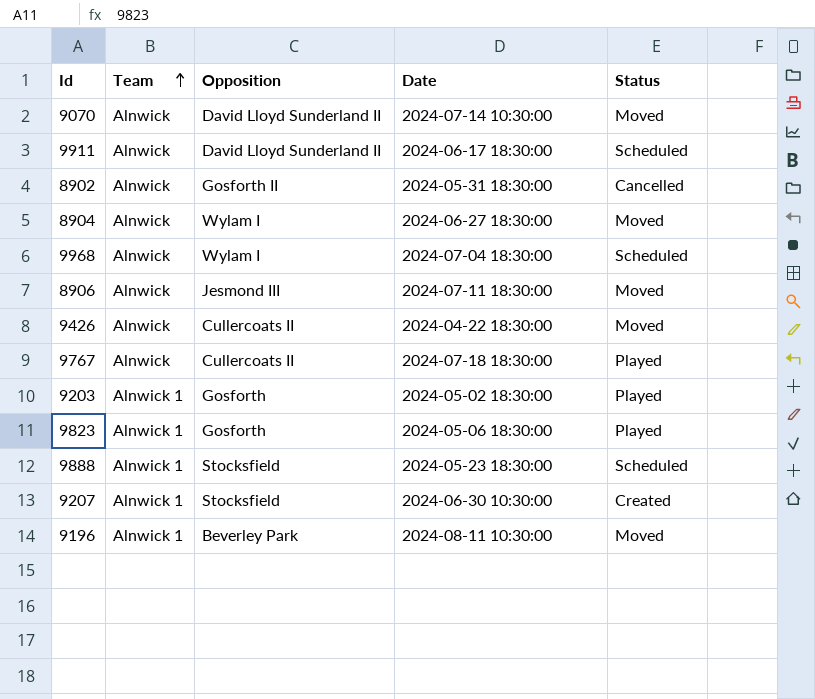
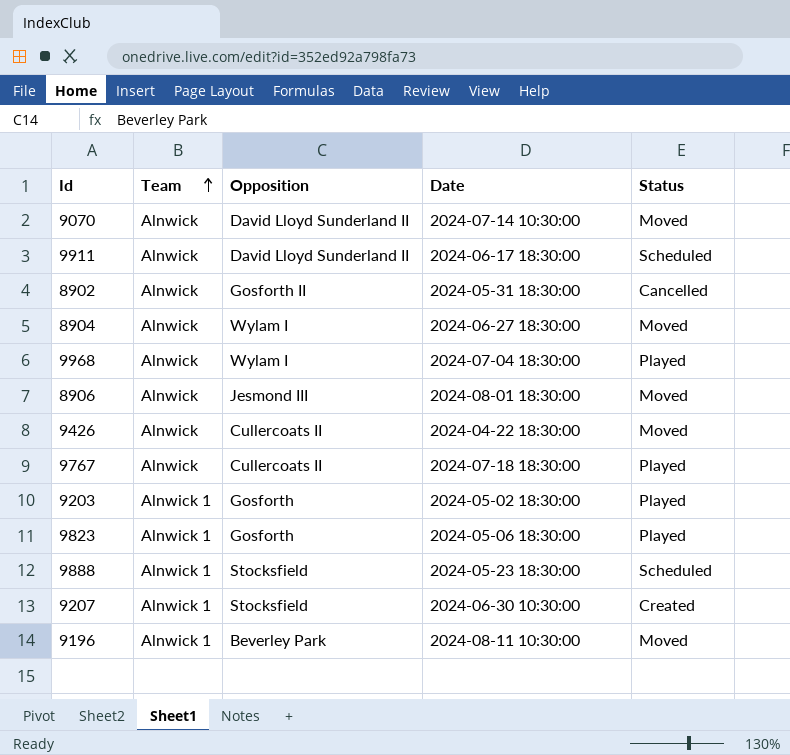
9968 | Status: Scheduled -> Played
8906 | Date: 2024-07-11 18:30:00 -> 2024-08-01 18:30:00

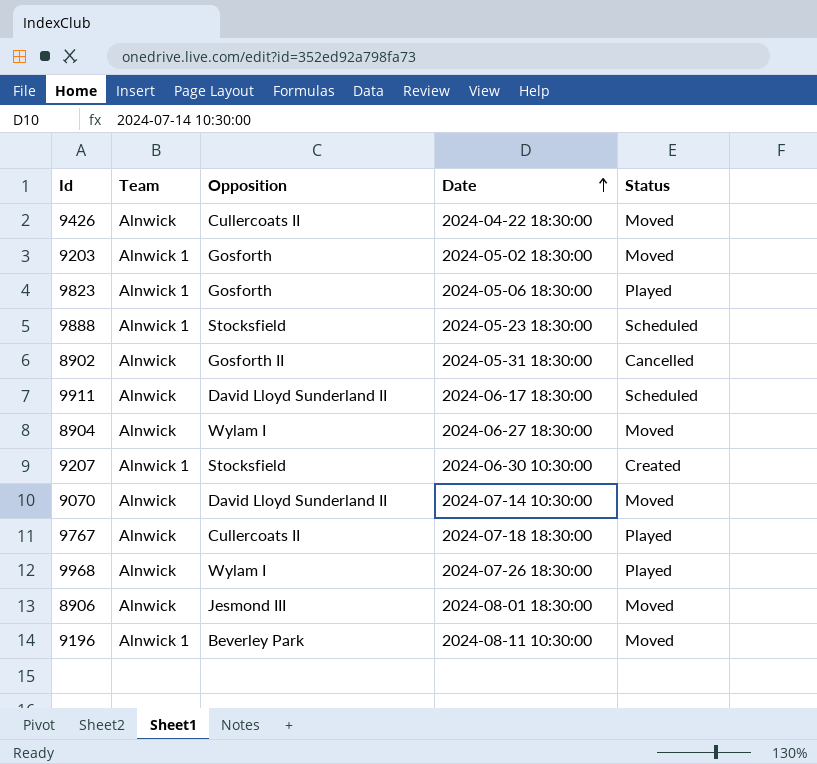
row order: Team ascending -> Date ascending
9203 | Status: Played -> Moved
9968 | Date: 2024-07-04 18:30:00 -> 2024-07-26 18:30:00

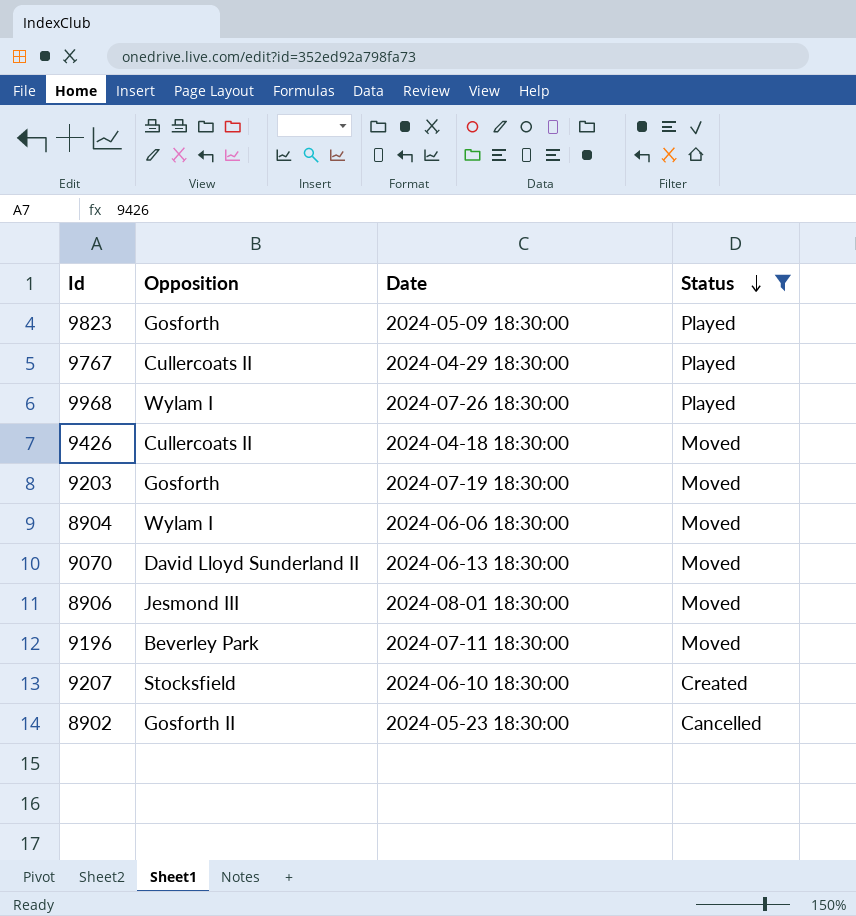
filter: none -> Status != Scheduled
row order: Date ascending -> Status descending
column Team | position: 2 -> none
9823 | Date: 2024-05-06 18:30:00 -> 2024-05-09 18:30:00
9767 | Date: 2024-07-18 18:30:00 -> 2024-04-29 18:30:00
9426 | Date: 2024-04-22 18:30:00 -> 2024-04-18 18:30:00
9203 | Date: 2024-05-02 18:30:00 -> 2024-07-19 18:30:00
8904 | Date: 2024-06-27 18:30:00 -> 2024-06-06 18:30:00
9070 | Date: 2024-07-14 10:30:00 -> 2024-06-13 18:30:00
9196 | Date: 2024-08-11 10:30:00 -> 2024-07-11 18:30:00
9207 | Date: 2024-06-30 10:30:00 -> 2024-06-10 18:30:00
8902 | Date: 2024-05-31 18:30:00 -> 2024-05-23 18:30:00

